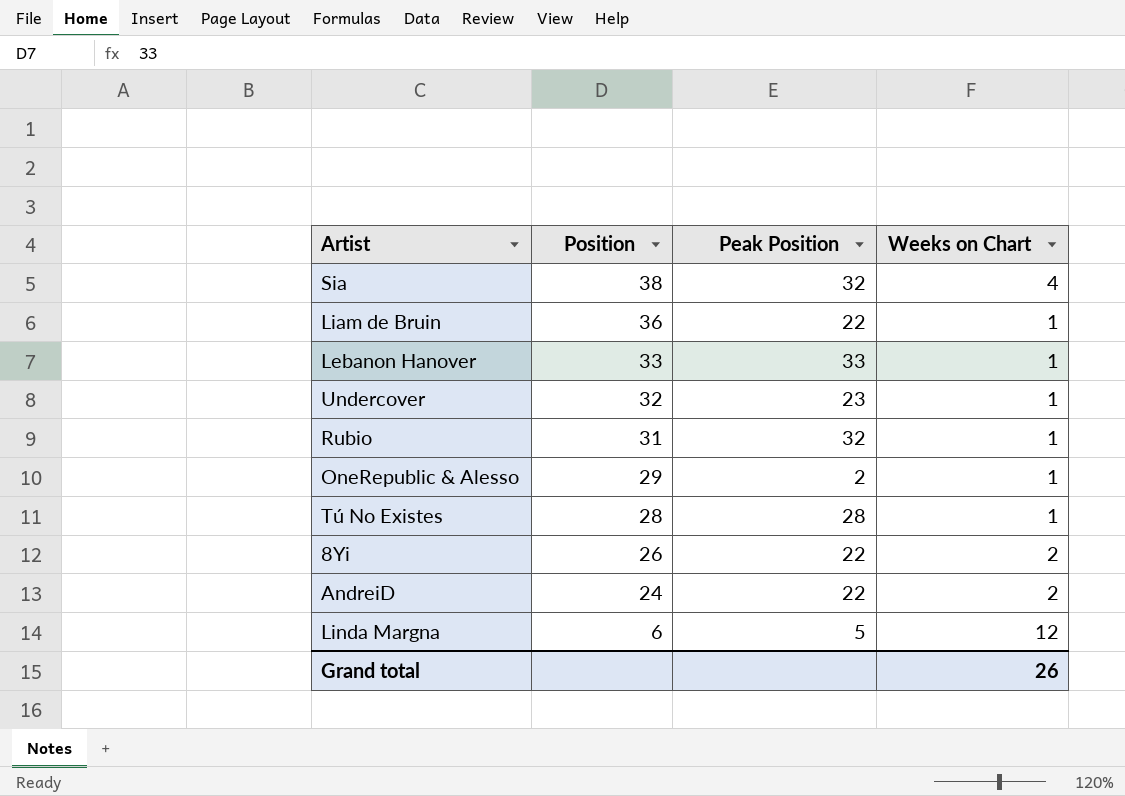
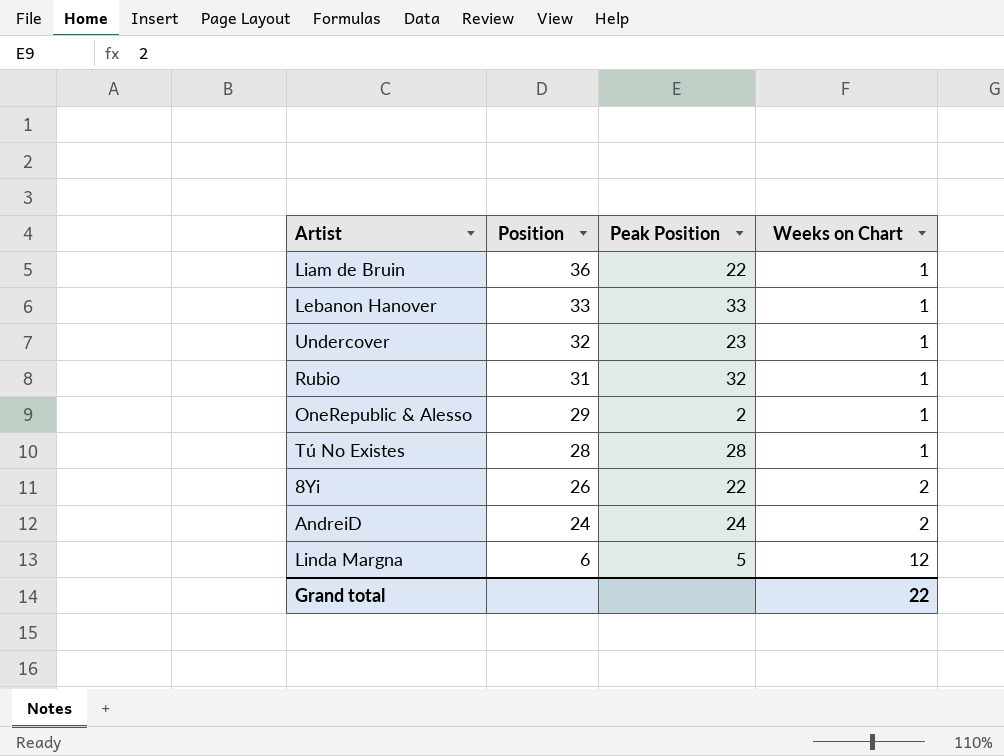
row Sia: 38 | 32 | 4 -> none
AndreiD | Peak Position: 22 -> 24
Grand total | Weeks on Chart: 26 -> 22

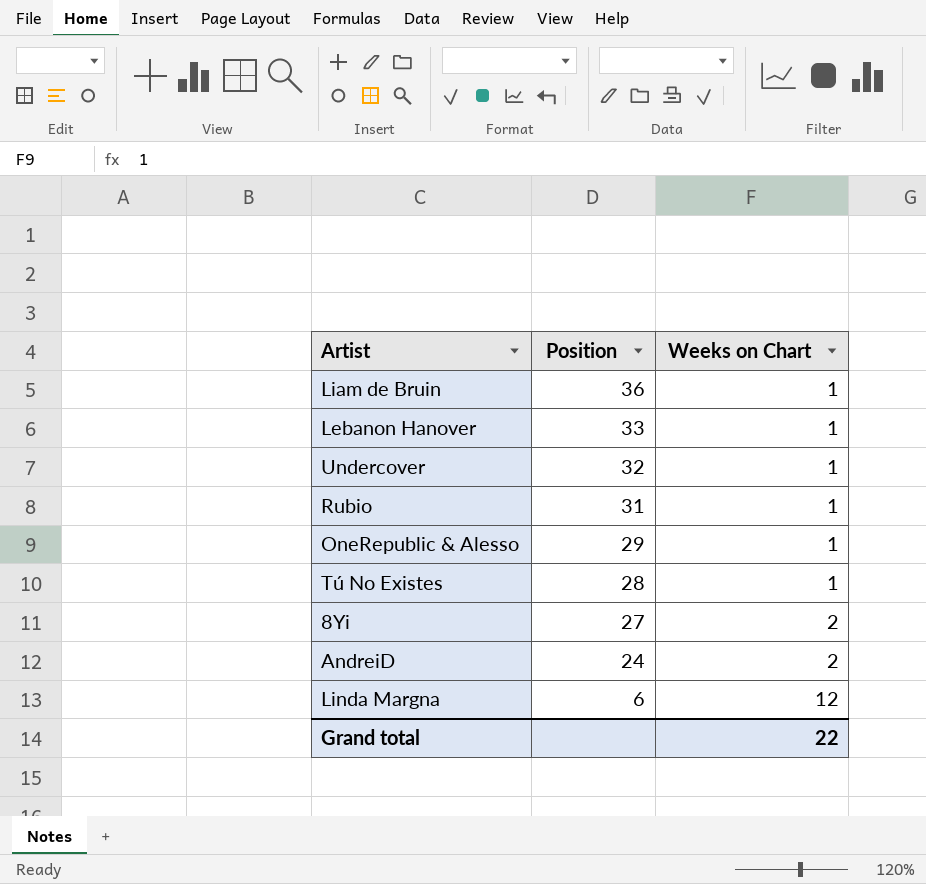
column Peak Position | position: 3 -> none
8Yi | Position: 26 -> 27

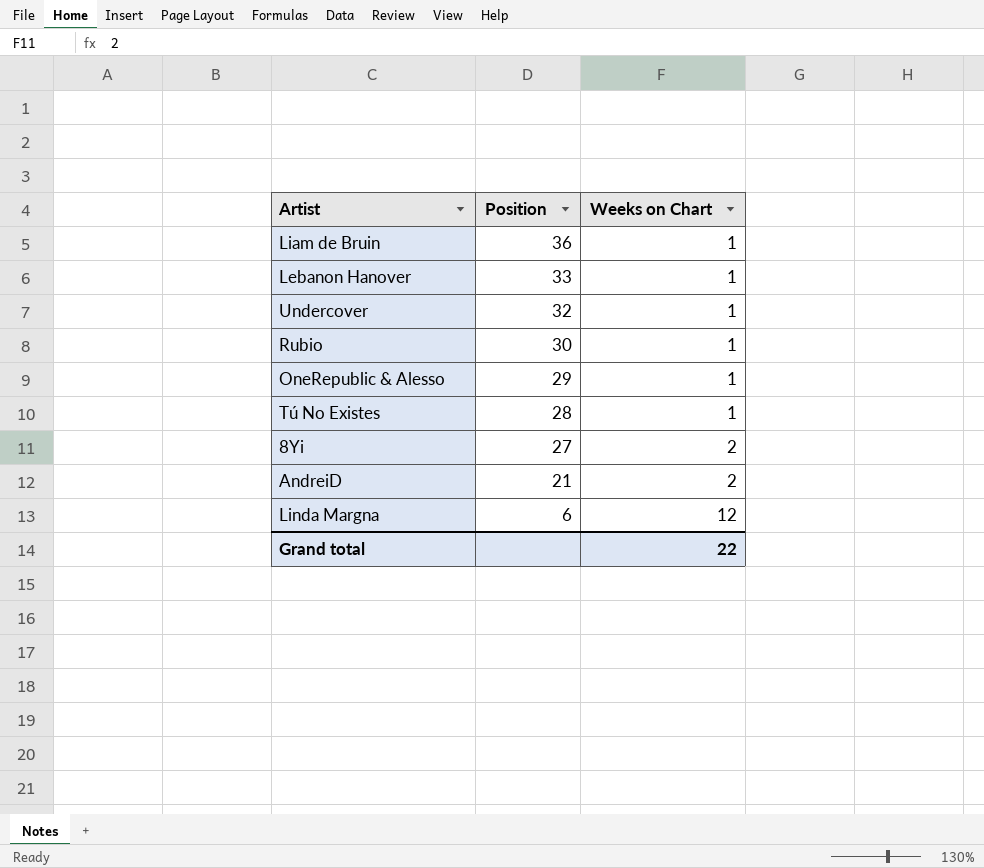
Rubio | Position: 31 -> 30
AndreiD | Position: 24 -> 21

